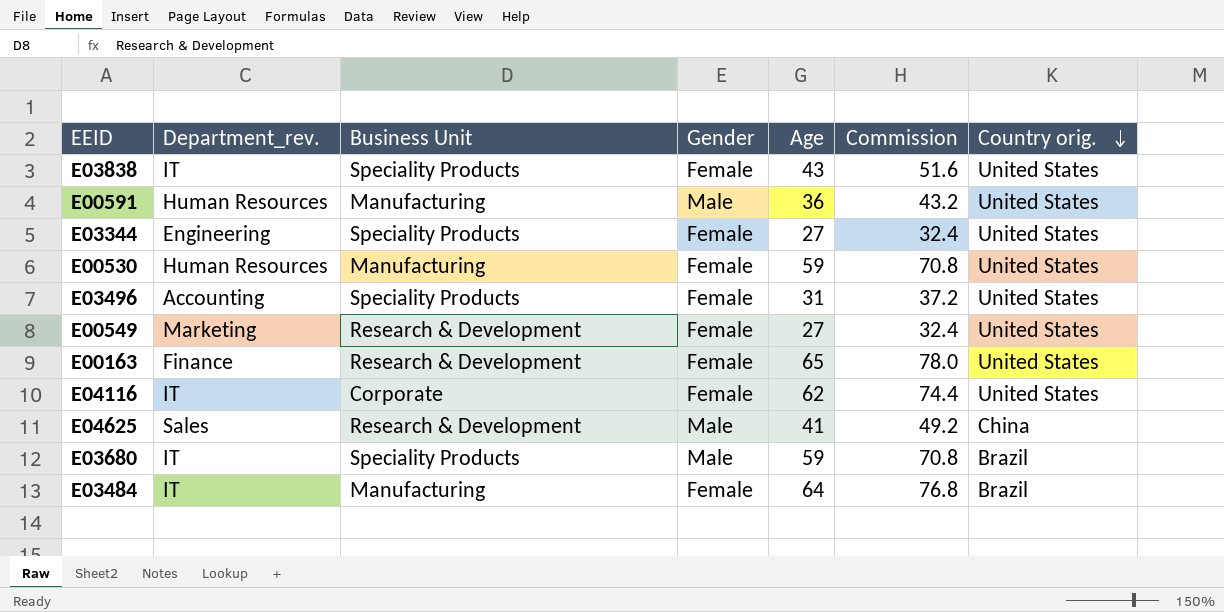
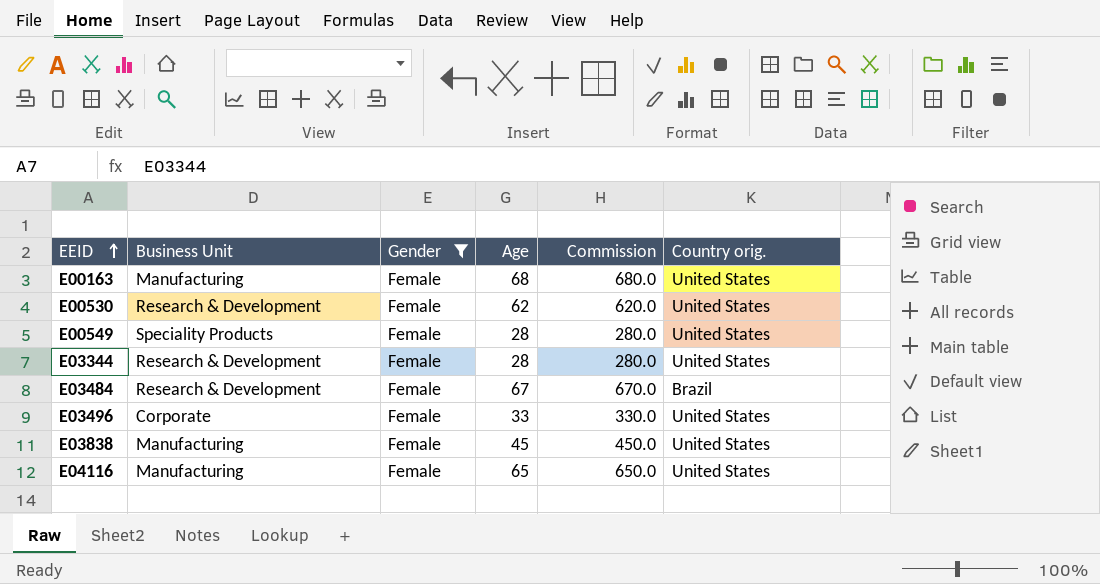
filter: none -> Gender = Female
row order: Country orig. descending -> EEID ascending
column Department_rev. | position: 2 -> none
column Commission | formula: [Age] * 1.2 -> [Age] * 10
E00163 | Business Unit: Research & Development -> Manufacturing
E00163 | Age: 65 -> 68
E00530 | Business Unit: Manufacturing -> Research & Development
E00530 | Age: 59 -> 62
E00549 | Business Unit: Research & Development -> Speciality Products
E00549 | Age: 27 -> 28
E03344 | Business Unit: Speciality Products -> Research & Development
E03344 | Age: 27 -> 28
E03484 | Business Unit: Manufacturing -> Research & Development
E03484 | Age: 64 -> 67
E03496 | Business Unit: Speciality Products -> Corporate
E03496 | Age: 31 -> 33
E03838 | Business Unit: Speciality Products -> Manufacturing
E03838 | Age: 43 -> 45
E04116 | Business Unit: Corporate -> Manufacturing
E04116 | Age: 62 -> 65

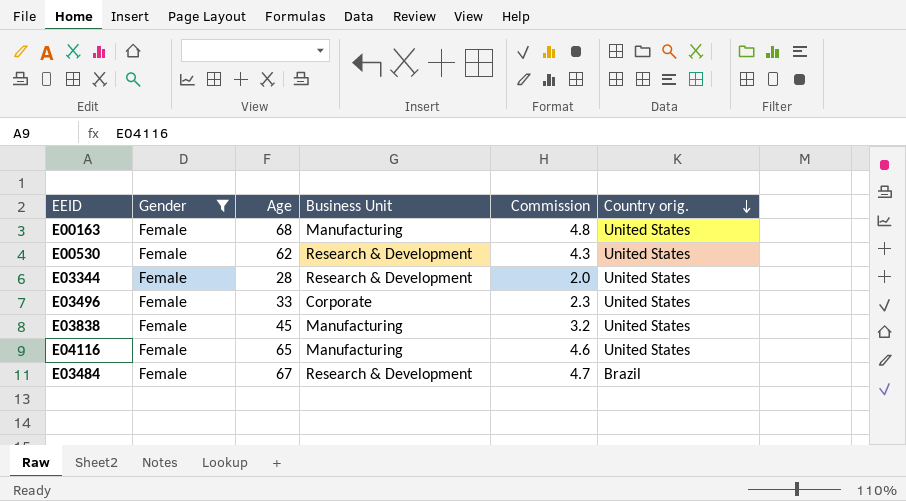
row order: EEID ascending -> Country orig. descending
column Business Unit | position: 2 -> 4
column Commission | formula: [Age] * 10 -> [Age] * 0.07
row E00549: Speciality Products | Female | 28 | 280.0 | United States -> none

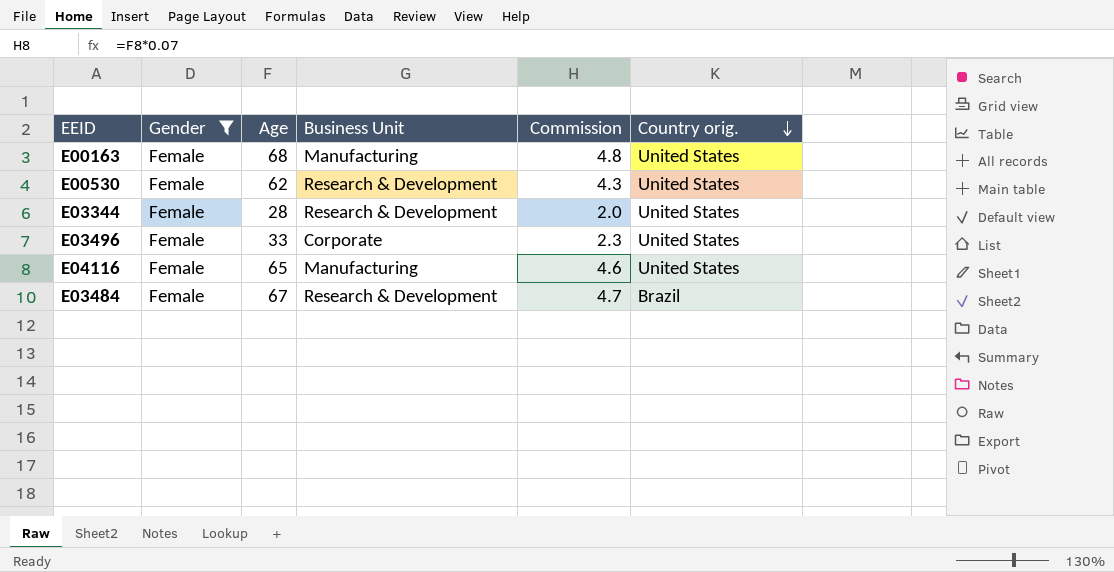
row E03838: Female | 45 | Manufacturing | 3.2 | United States -> none

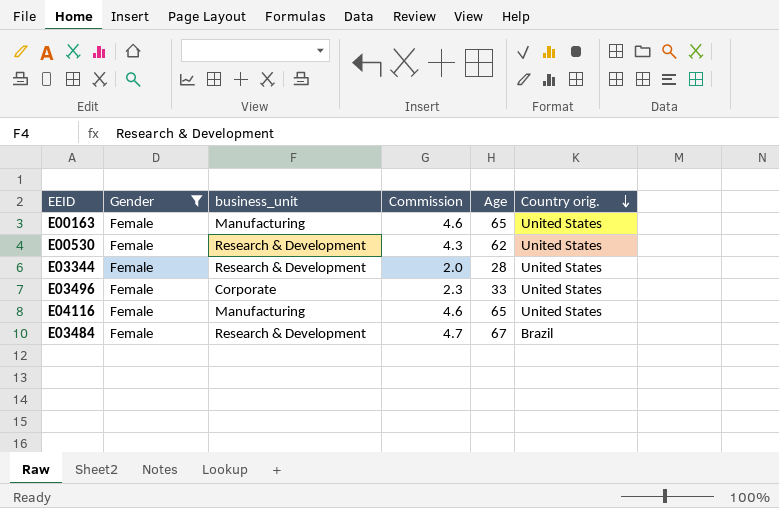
column name: Business Unit -> business_unit
column Age | position: 3 -> 5
E00163 | Commission: 4.8 -> 4.6
E00163 | Age: 68 -> 65

